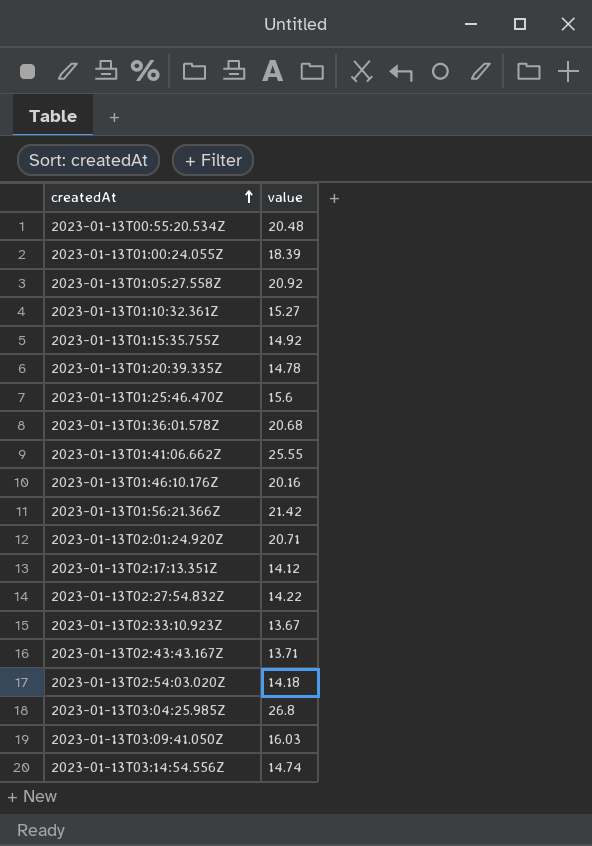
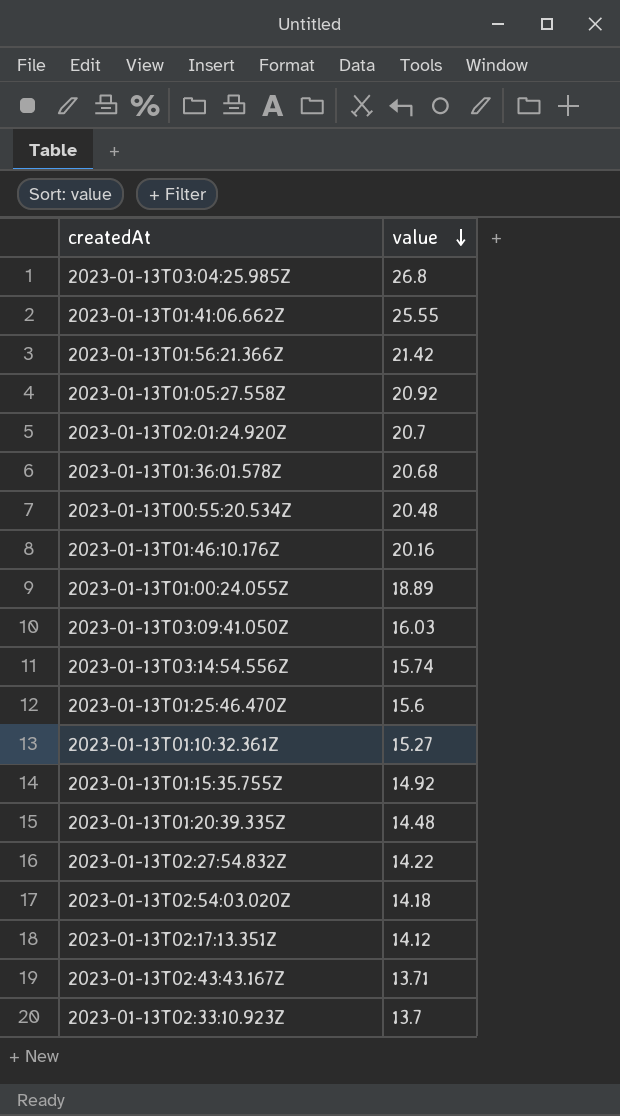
row order: createdAt ascending -> value descending
2023-01-13T02:01:24.920Z | value: 20.71 -> 20.7
2023-01-13T01:00:24.055Z | value: 18.39 -> 18.89
2023-01-13T03:14:54.556Z | value: 14.74 -> 15.74
2023-01-13T01:20:39.335Z | value: 14.78 -> 14.48
2023-01-13T02:33:10.923Z | value: 13.67 -> 13.7

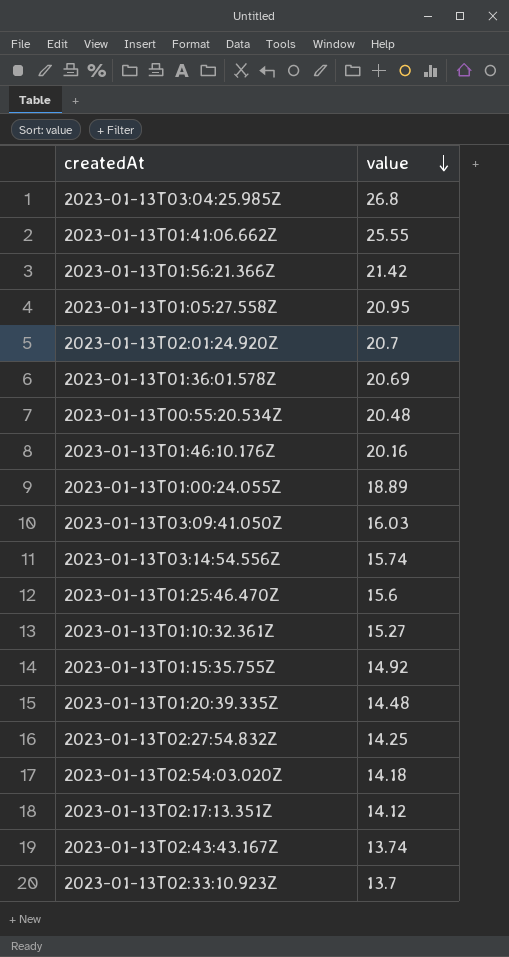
2023-01-13T01:05:27.558Z | value: 20.92 -> 20.95
2023-01-13T01:36:01.578Z | value: 20.68 -> 20.69
2023-01-13T02:27:54.832Z | value: 14.22 -> 14.25
2023-01-13T02:43:43.167Z | value: 13.71 -> 13.74

